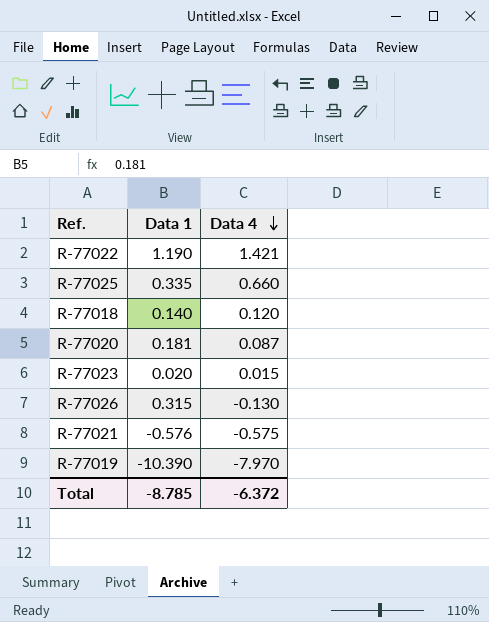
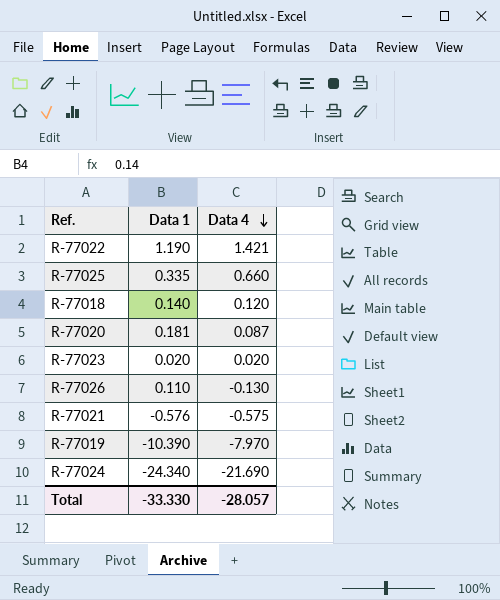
R-77023 | Data 4: 0.015 -> 0.020
R-77026 | Data 1: 0.315 -> 0.110
row R-77024: none -> -24.340 | -21.690
Total | Data 1: -8.785 -> -33.330
Total | Data 4: -6.372 -> -28.057

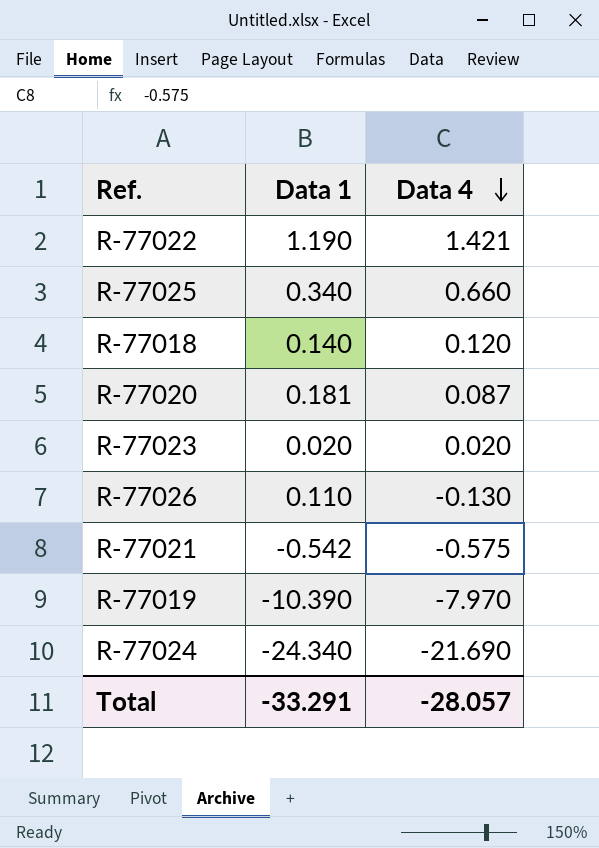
R-77025 | Data 1: 0.335 -> 0.340
R-77021 | Data 1: -0.576 -> -0.542
Total | Data 1: -33.330 -> -33.291

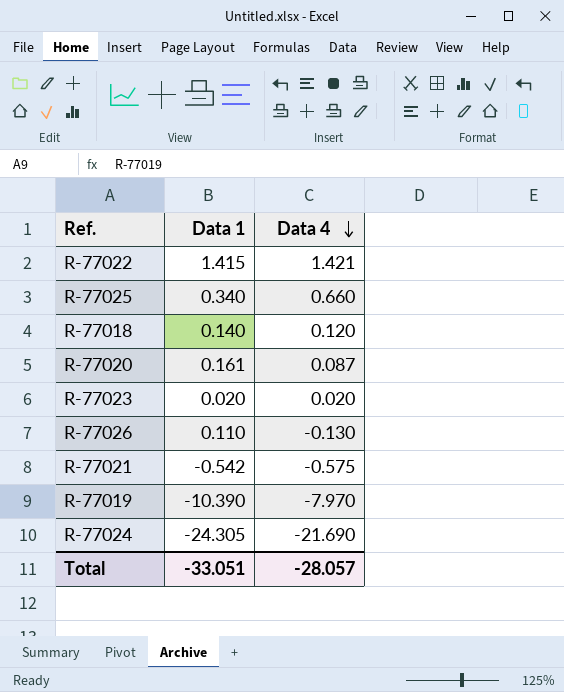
R-77022 | Data 1: 1.190 -> 1.415
R-77020 | Data 1: 0.181 -> 0.161
R-77024 | Data 1: -24.340 -> -24.305
Total | Data 1: -33.291 -> -33.051

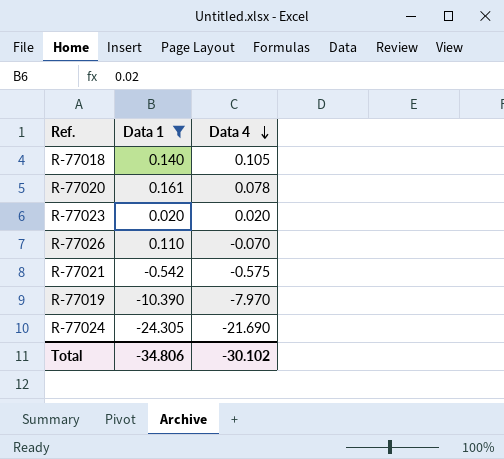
filter: none -> Data 1 <= 0.161
R-77018 | Data 4: 0.120 -> 0.105
R-77020 | Data 4: 0.087 -> 0.078
R-77026 | Data 4: -0.130 -> -0.070
Total | Data 1: -33.051 -> -34.806
Total | Data 4: -28.057 -> -30.102

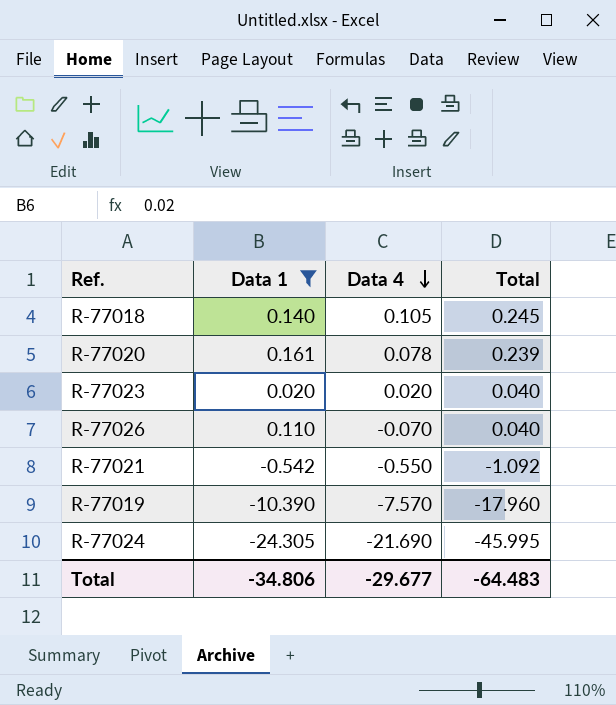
column Total | formula: none -> [Data 1] + [Data 4]
R-77021 | Data 4: -0.575 -> -0.550
R-77019 | Data 4: -7.970 -> -7.570
Total | Data 4: -30.102 -> -29.677

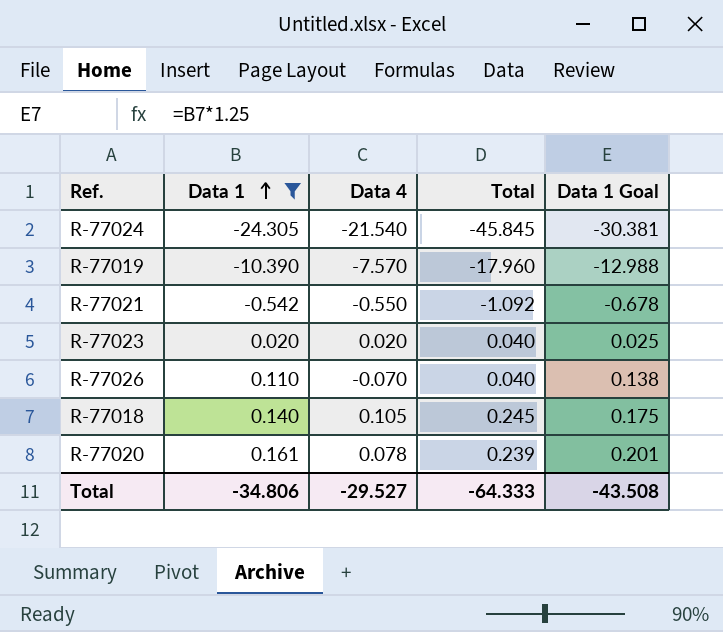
row order: Data 4 descending -> Data 1 ascending
column Data 1 Goal | formula: none -> [Data 1] * 1.25
R-77024 | Data 4: -21.690 -> -21.540
R-77024 | Total: -45.995 -> -45.845
Total | Data 4: -29.677 -> -29.527
Total | Total: -64.483 -> -64.333

